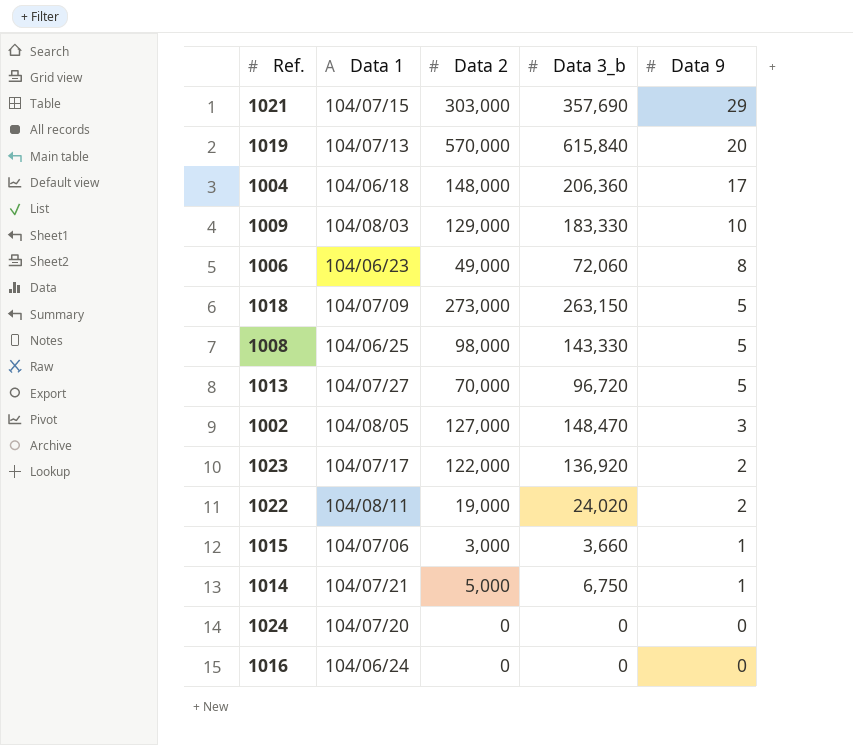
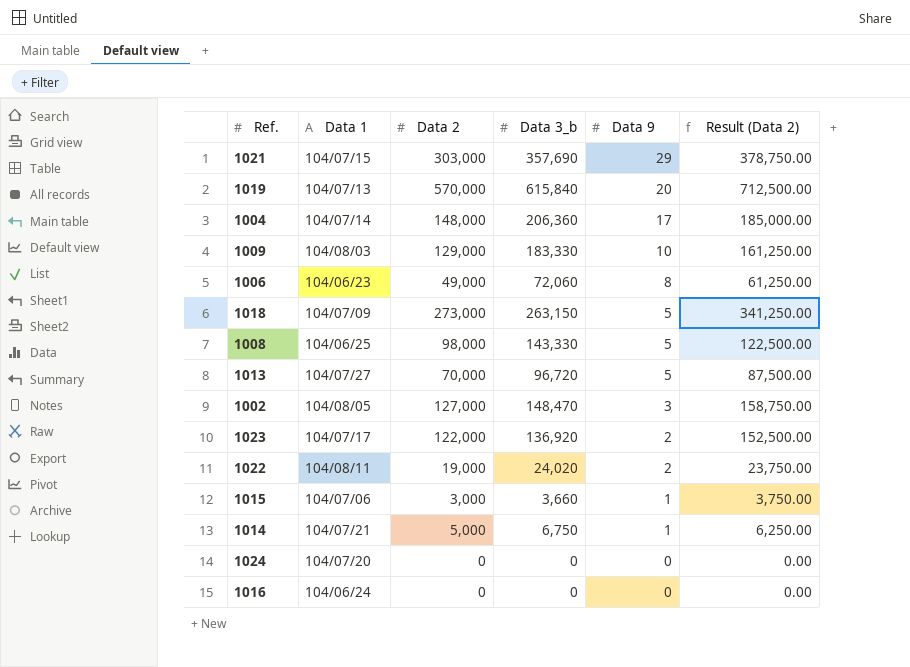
column Result (Data 2) | formula: none -> [Data 2] * 1.25
1004 | Data 1: 104/06/18 -> 104/07/14

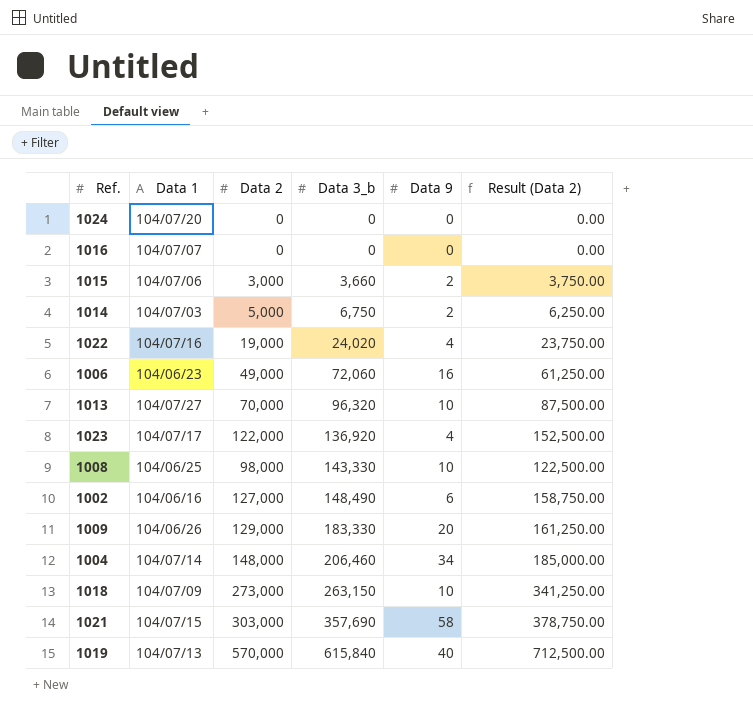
row order: Data 9 descending -> Data 3_b ascending
1016 | Data 1: 104/06/24 -> 104/07/07
1015 | Data 9: 1 -> 2
1014 | Data 1: 104/07/21 -> 104/07/03
1014 | Data 9: 1 -> 2
1022 | Data 1: 104/08/11 -> 104/07/16
1022 | Data 9: 2 -> 4
1006 | Data 9: 8 -> 16
1013 | Data 3_b: 96,720 -> 96,320
1013 | Data 9: 5 -> 10
1023 | Data 9: 2 -> 4
1008 | Data 9: 5 -> 10
1002 | Data 1: 104/08/05 -> 104/06/16
1002 | Data 3_b: 148,470 -> 148,490
1002 | Data 9: 3 -> 6
1009 | Data 1: 104/08/03 -> 104/06/26
1009 | Data 9: 10 -> 20
1004 | Data 3_b: 206,360 -> 206,460
1004 | Data 9: 17 -> 34
1018 | Data 9: 5 -> 10
1021 | Data 9: 29 -> 58
1019 | Data 9: 20 -> 40

